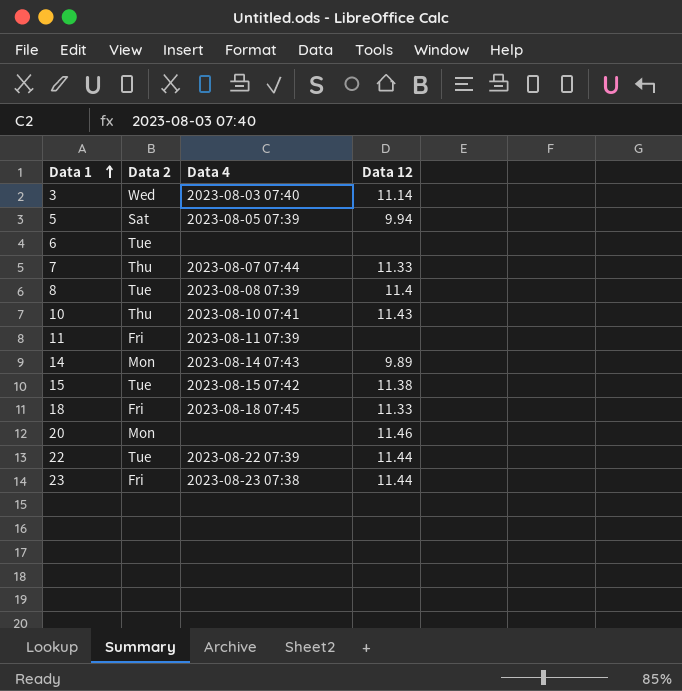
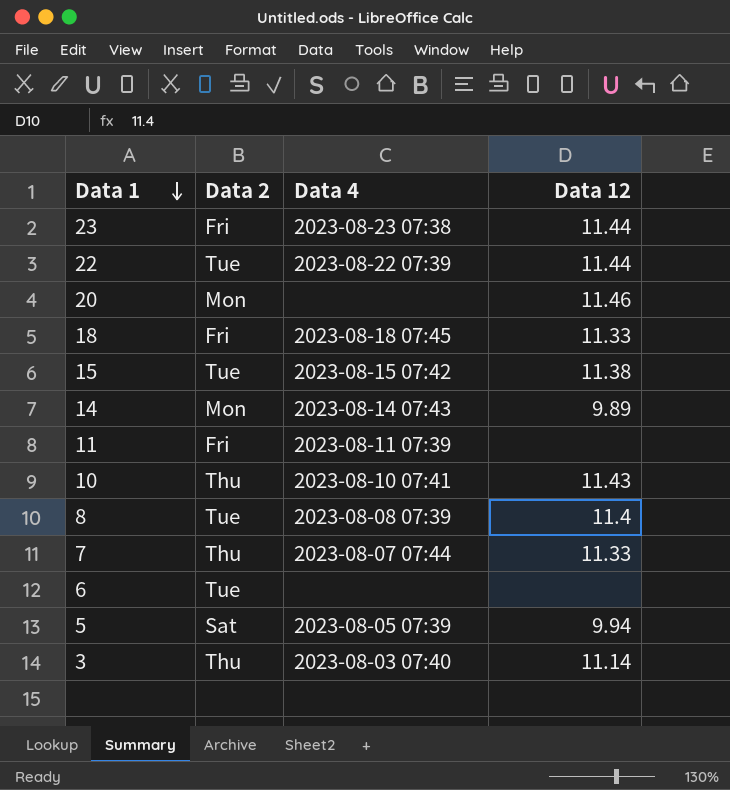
row order: Data 1 ascending -> Data 1 descending
3 | Data 2: Wed -> Thu

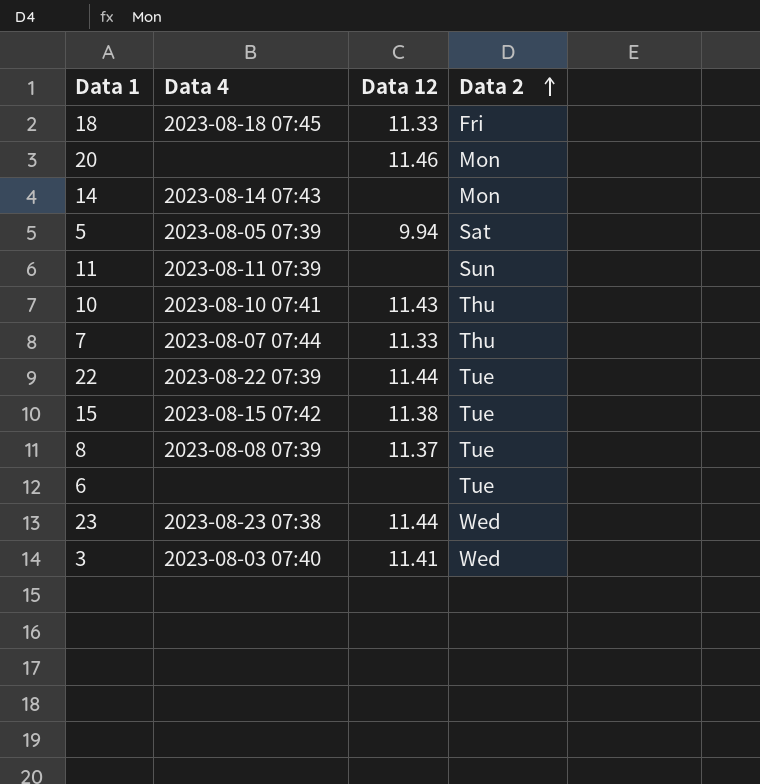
row order: Data 1 descending -> Data 2 ascending
column Data 2 | position: 2 -> 4
14 | Data 12: 9.89 -> none
11 | Data 2: Fri -> Sun
8 | Data 12: 11.4 -> 11.37
23 | Data 2: Fri -> Wed
3 | Data 12: 11.14 -> 11.41
3 | Data 2: Thu -> Wed

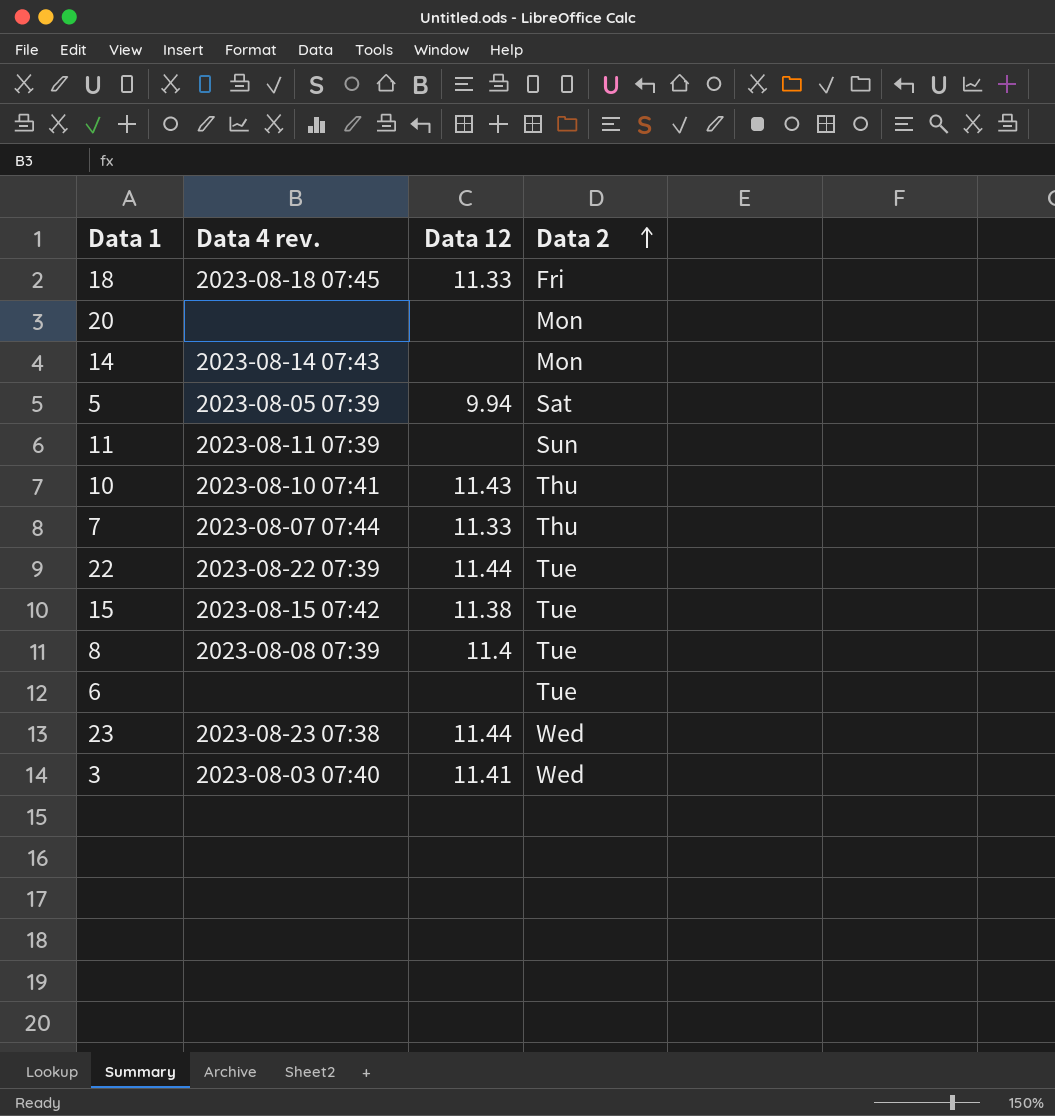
column name: Data 4 -> Data 4 rev.
20 | Data 12: 11.46 -> none
8 | Data 12: 11.37 -> 11.4

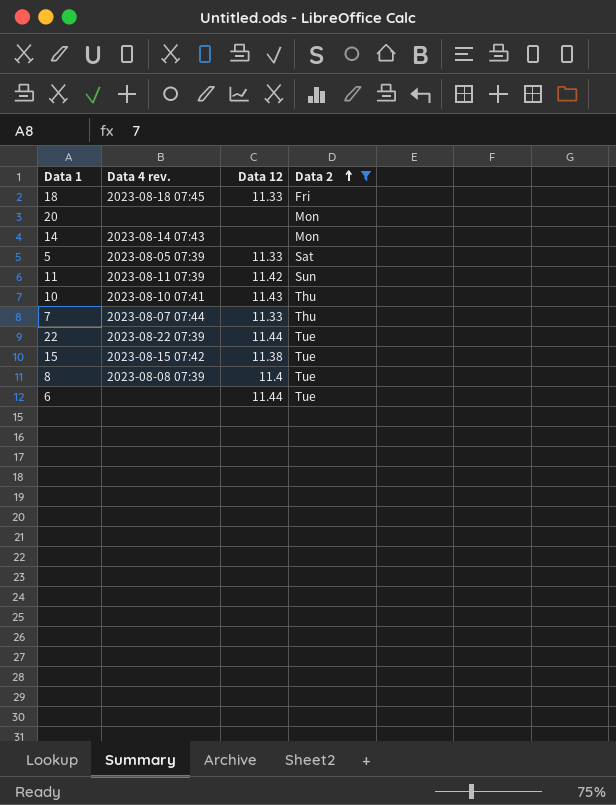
filter: none -> Data 2 != Wed
5 | Data 12: 9.94 -> 11.33
11 | Data 12: none -> 11.42
6 | Data 12: none -> 11.44

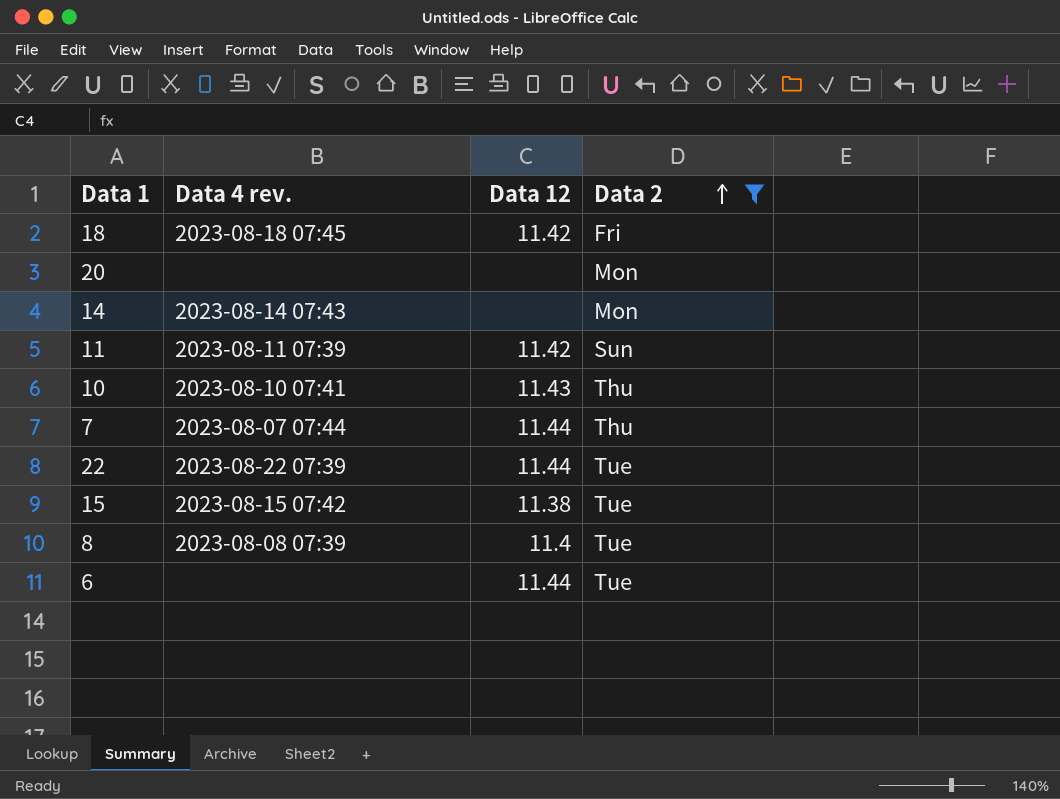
row 5: 2023-08-05 07:39 | 11.33 | Sat -> none
18 | Data 12: 11.33 -> 11.42
7 | Data 12: 11.33 -> 11.44

